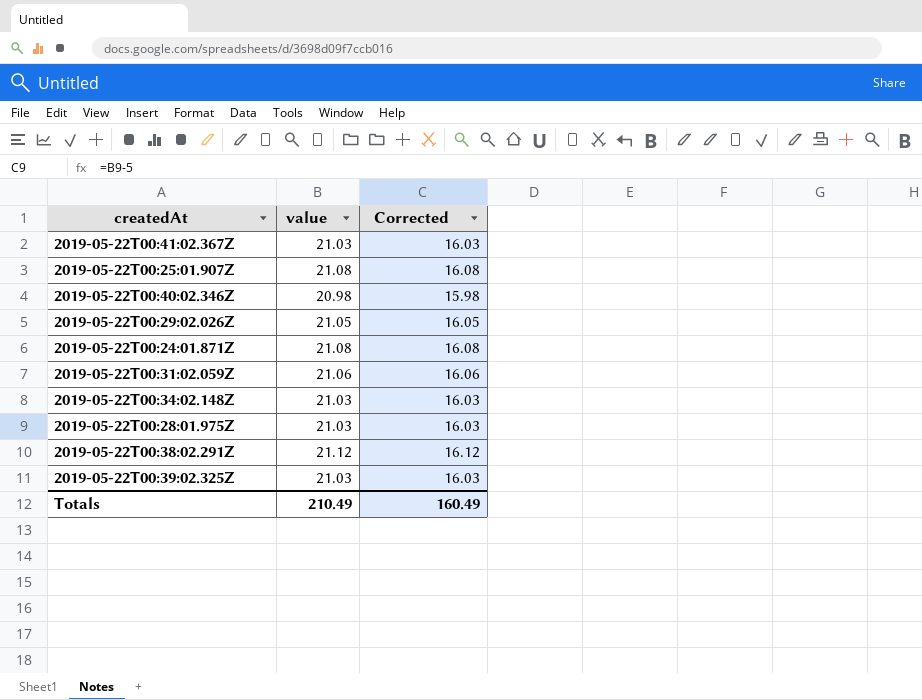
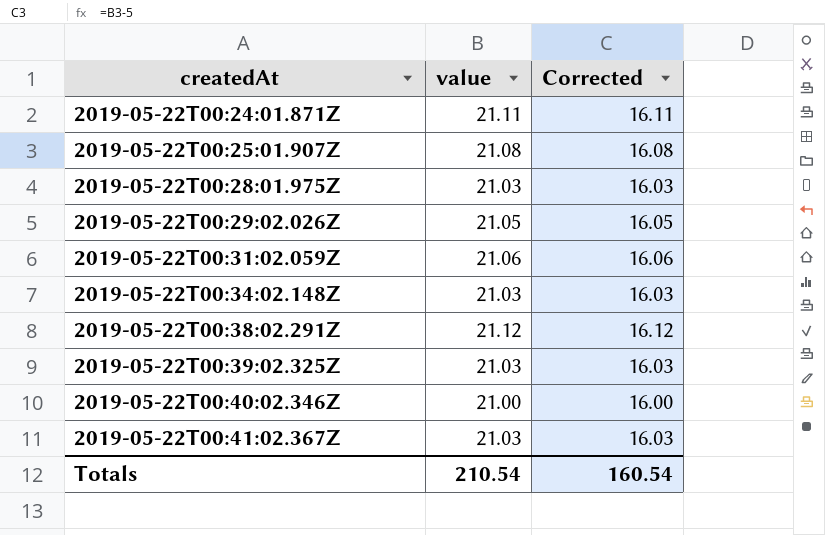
row order: none -> createdAt ascending
2019-05-22T00:24:01.871Z | value: 21.08 -> 21.11
2019-05-22T00:24:01.871Z | Corrected: 16.08 -> 16.11
2019-05-22T00:40:02.346Z | value: 20.98 -> 21.00
2019-05-22T00:40:02.346Z | Corrected: 15.98 -> 16.00
Totals | value: 210.49 -> 210.54
Totals | Corrected: 160.49 -> 160.54

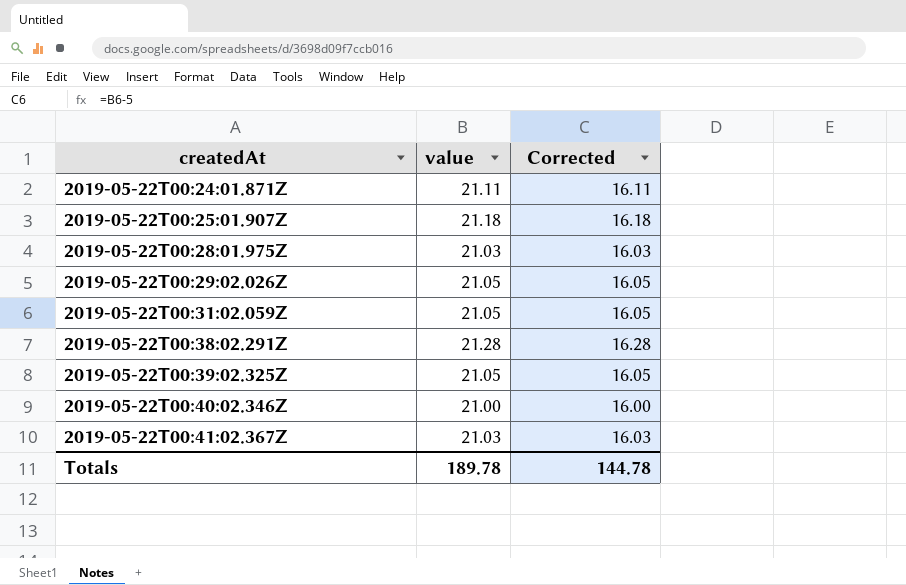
row 2019-05-22T00:34:02.148Z: 21.03 | 16.03 -> none
2019-05-22T00:25:01.907Z | value: 21.08 -> 21.18
2019-05-22T00:25:01.907Z | Corrected: 16.08 -> 16.18
2019-05-22T00:31:02.059Z | value: 21.06 -> 21.05
2019-05-22T00:31:02.059Z | Corrected: 16.06 -> 16.05
2019-05-22T00:38:02.291Z | value: 21.12 -> 21.28
2019-05-22T00:38:02.291Z | Corrected: 16.12 -> 16.28
2019-05-22T00:39:02.325Z | value: 21.03 -> 21.05
2019-05-22T00:39:02.325Z | Corrected: 16.03 -> 16.05
Totals | value: 210.54 -> 189.78
Totals | Corrected: 160.54 -> 144.78

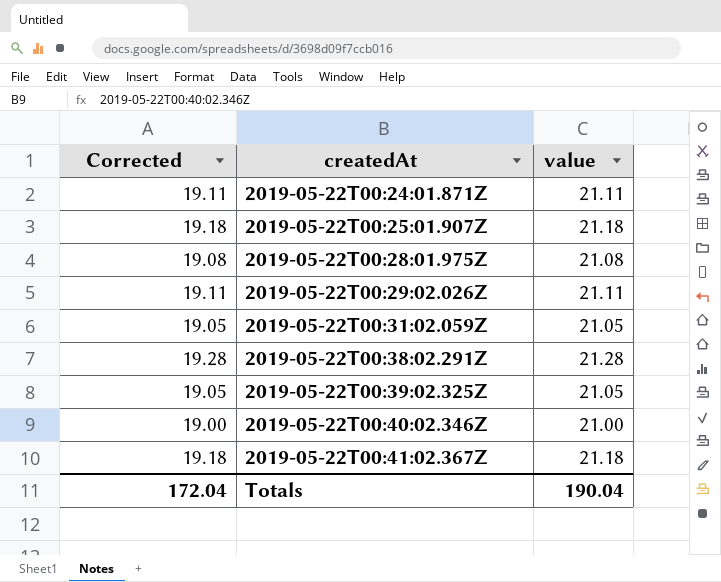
column Corrected | formula: [value] - 5 -> [value] - 2
column Corrected | position: 3 -> 1
2019-05-22T00:28:01.975Z | value: 21.03 -> 21.08
2019-05-22T00:29:02.026Z | value: 21.05 -> 21.11
2019-05-22T00:41:02.367Z | value: 21.03 -> 21.18
Totals | Corrected: 144.78 -> 172.04
Totals | value: 189.78 -> 190.04

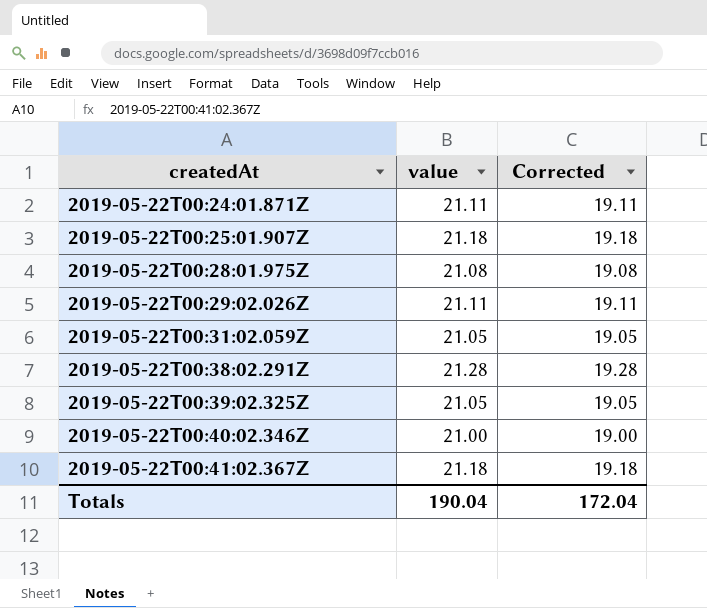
column Corrected | position: 1 -> 3

